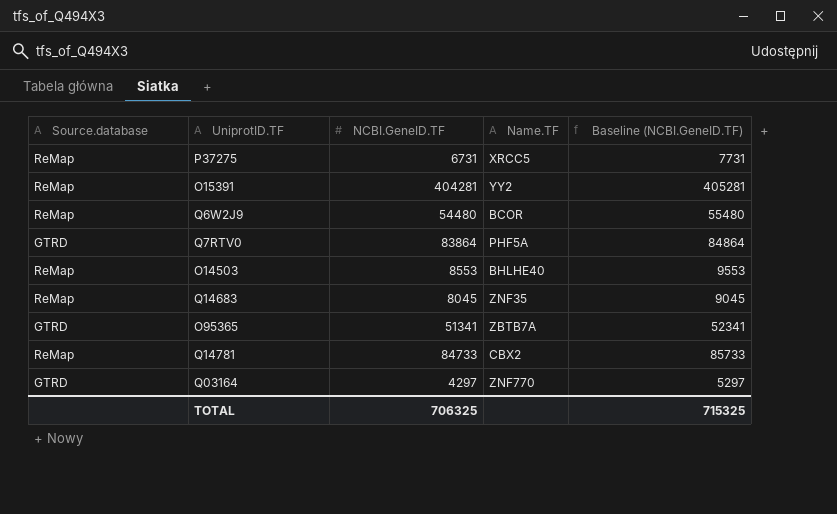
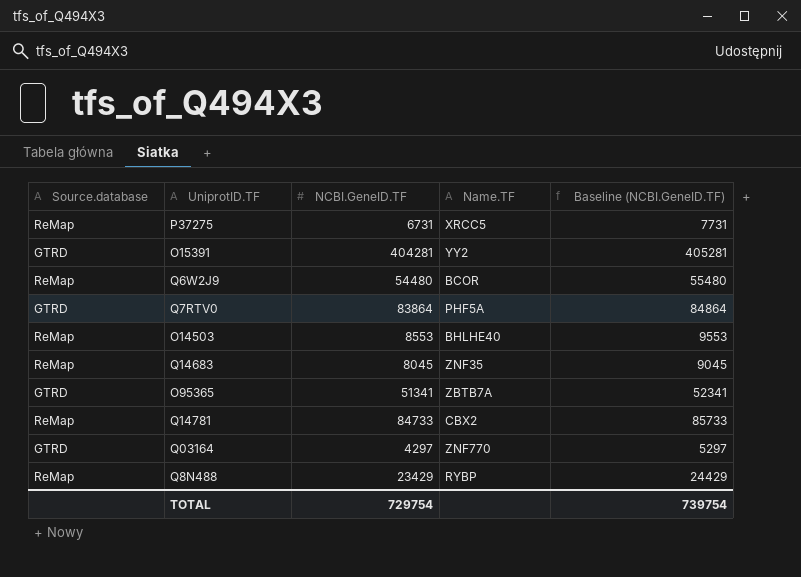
O15391 | Source.database: ReMap -> GTRD
row Q8N488: none -> ReMap | 23429 | RYBP | 24429
TOTAL | NCBI.GeneID.TF: 706325 -> 729754
TOTAL | Baseline (NCBI.GeneID.TF): 715325 -> 739754

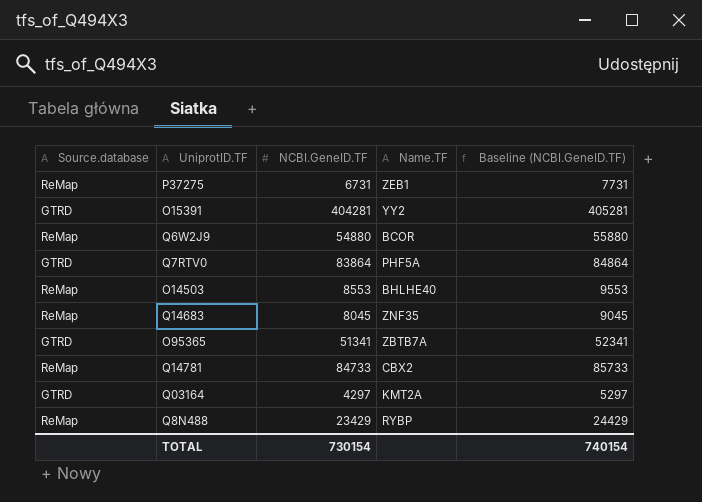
P37275 | Name.TF: XRCC5 -> ZEB1
Q6W2J9 | NCBI.GeneID.TF: 54480 -> 54880
Q6W2J9 | Baseline (NCBI.GeneID.TF): 55480 -> 55880
Q03164 | Name.TF: ZNF770 -> KMT2A
TOTAL | NCBI.GeneID.TF: 729754 -> 730154
TOTAL | Baseline (NCBI.GeneID.TF): 739754 -> 740154

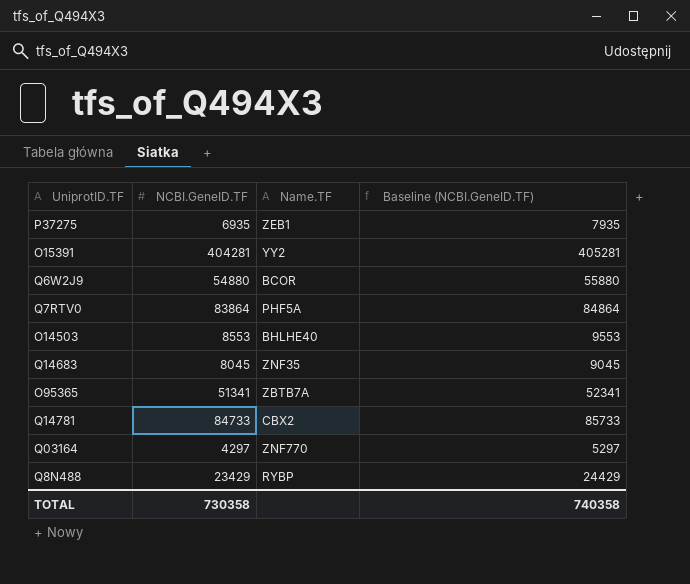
column Source.database | position: 1 -> none
P37275 | NCBI.GeneID.TF: 6731 -> 6935
P37275 | Baseline (NCBI.GeneID.TF): 7731 -> 7935
Q03164 | Name.TF: KMT2A -> ZNF770
TOTAL | NCBI.GeneID.TF: 730154 -> 730358
TOTAL | Baseline (NCBI.GeneID.TF): 740154 -> 740358

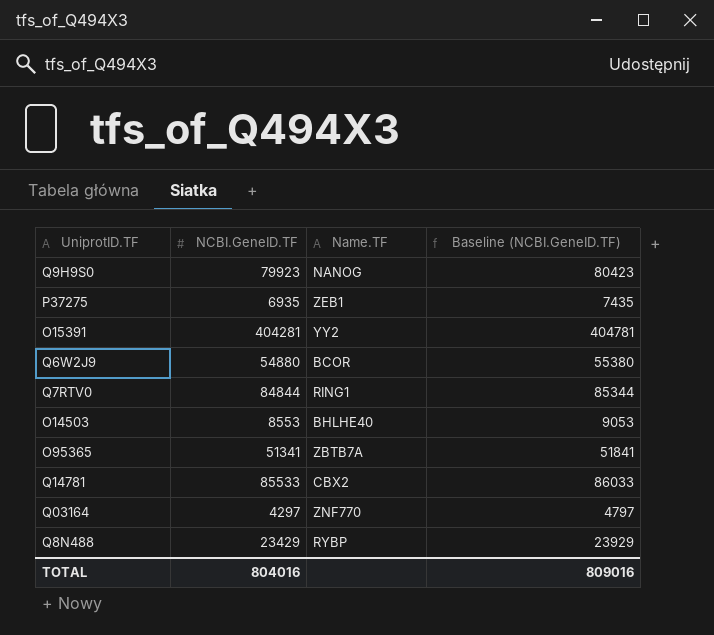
column Baseline (NCBI.GeneID.TF) | formula: [NCBI.GeneID.TF] + 1000 -> [NCBI.GeneID.TF] + 500
row Q14683: 8045 | ZNF35 | 9045 -> none
row Q9H9S0: none -> 79923 | NANOG | 80423
Q7RTV0 | NCBI.GeneID.TF: 83864 -> 84844
Q7RTV0 | Name.TF: PHF5A -> RING1
Q14781 | NCBI.GeneID.TF: 84733 -> 85533
TOTAL | NCBI.GeneID.TF: 730358 -> 804016
TOTAL | Baseline (NCBI.GeneID.TF): 740358 -> 809016

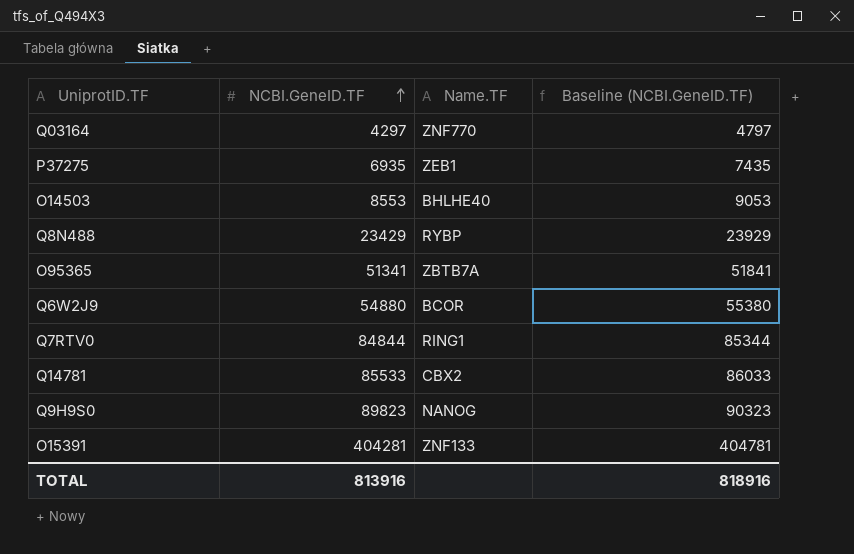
row order: none -> NCBI.GeneID.TF ascending
Q9H9S0 | NCBI.GeneID.TF: 79923 -> 89823
Q9H9S0 | Baseline (NCBI.GeneID.TF): 80423 -> 90323
O15391 | Name.TF: YY2 -> ZNF133
TOTAL | NCBI.GeneID.TF: 804016 -> 813916
TOTAL | Baseline (NCBI.GeneID.TF): 809016 -> 818916

